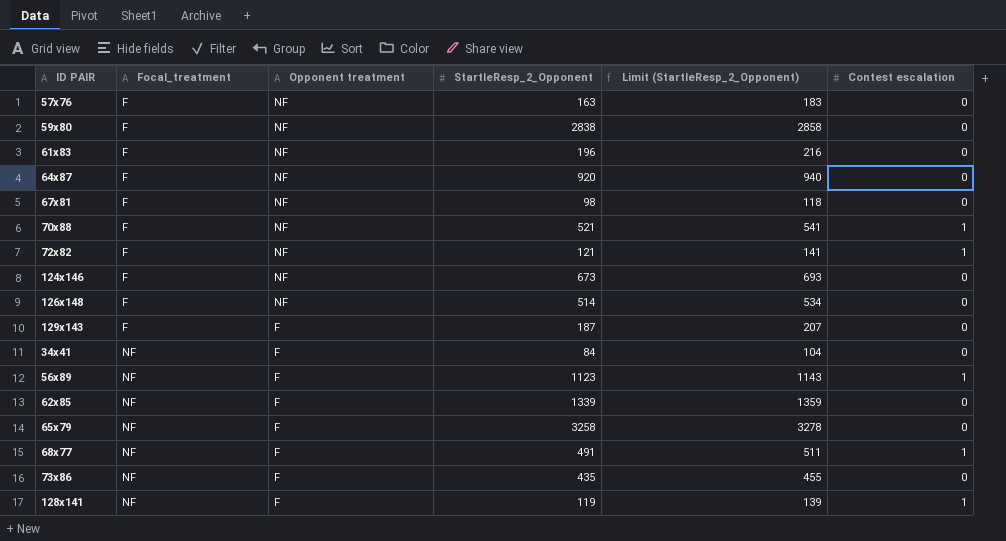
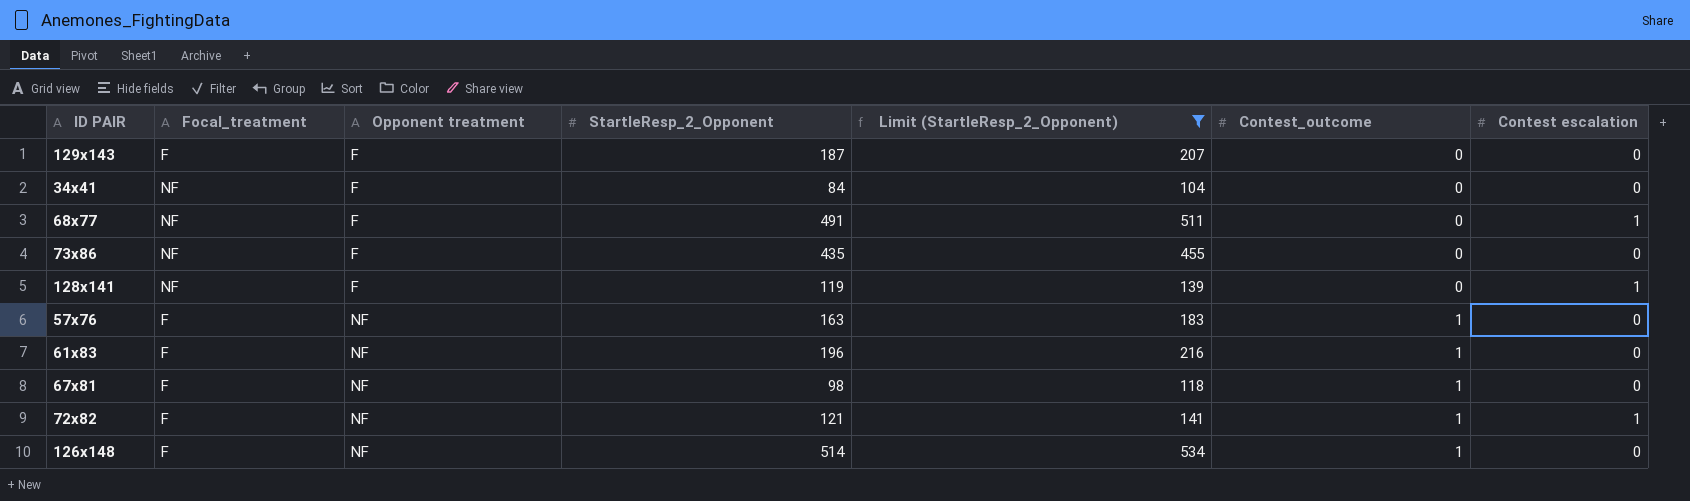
filter: none -> Limit (StartleResp_2_Opponent) <= 534
row order: Focal_treatment ascending -> Opponent treatment ascending
column Contest_outcome | position: none -> 6

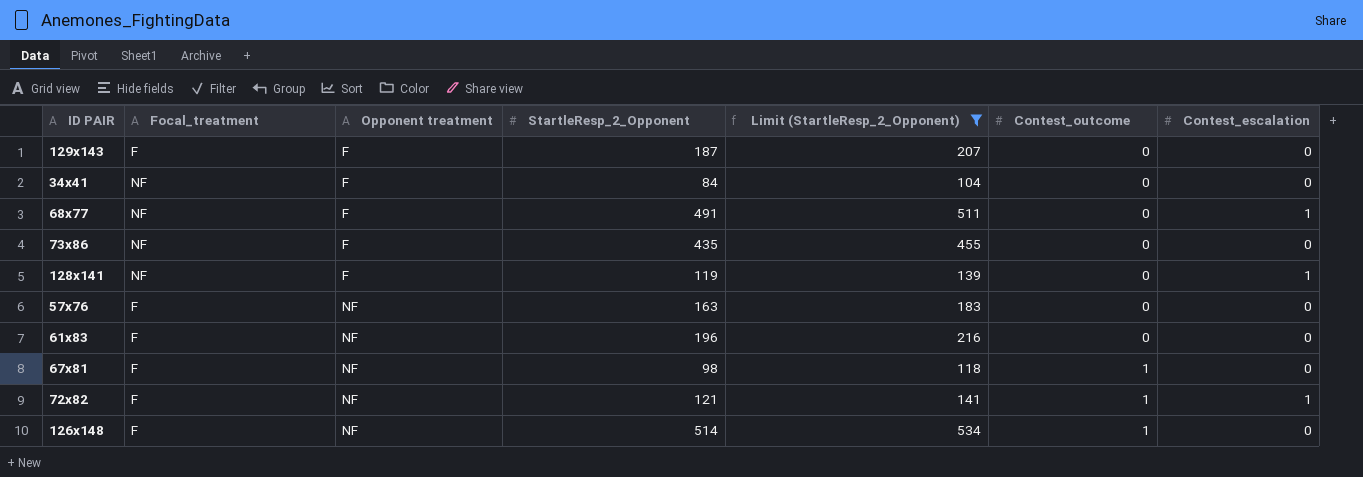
column name: Contest escalation -> Contest_escalation
57x76 | Contest_outcome: 1 -> 0
61x83 | Contest_outcome: 1 -> 0

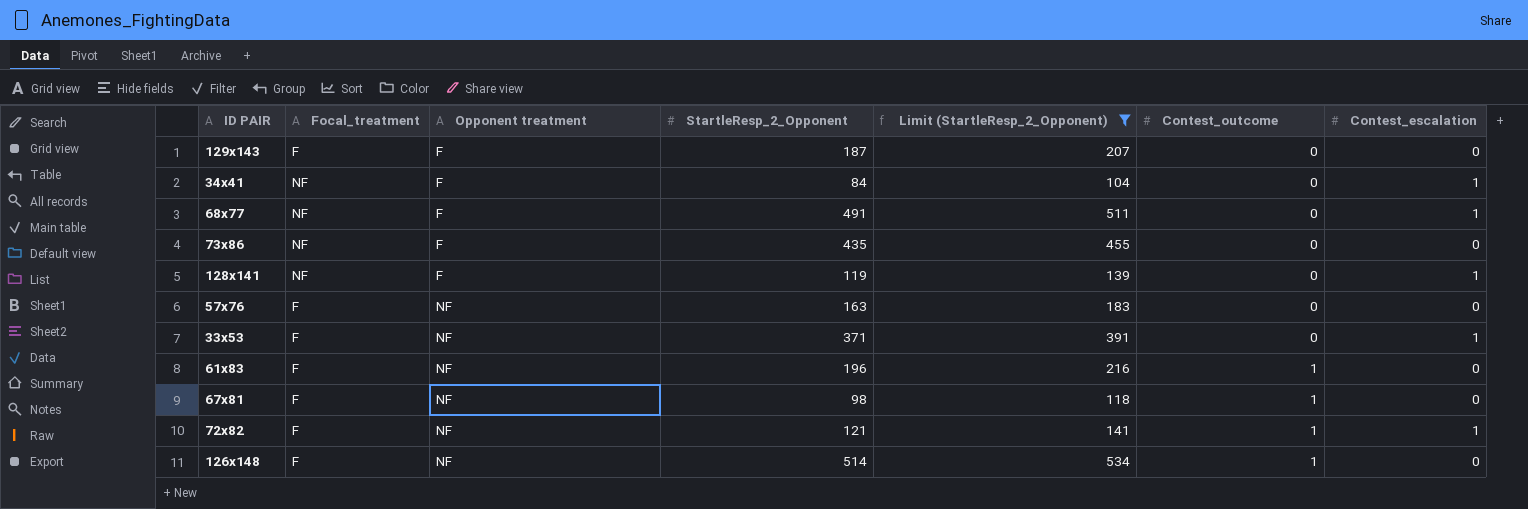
34x41 | Contest_escalation: 0 -> 1
row 33x53: none -> F | NF | 371 | 391 | 0 | 1
61x83 | Contest_outcome: 0 -> 1

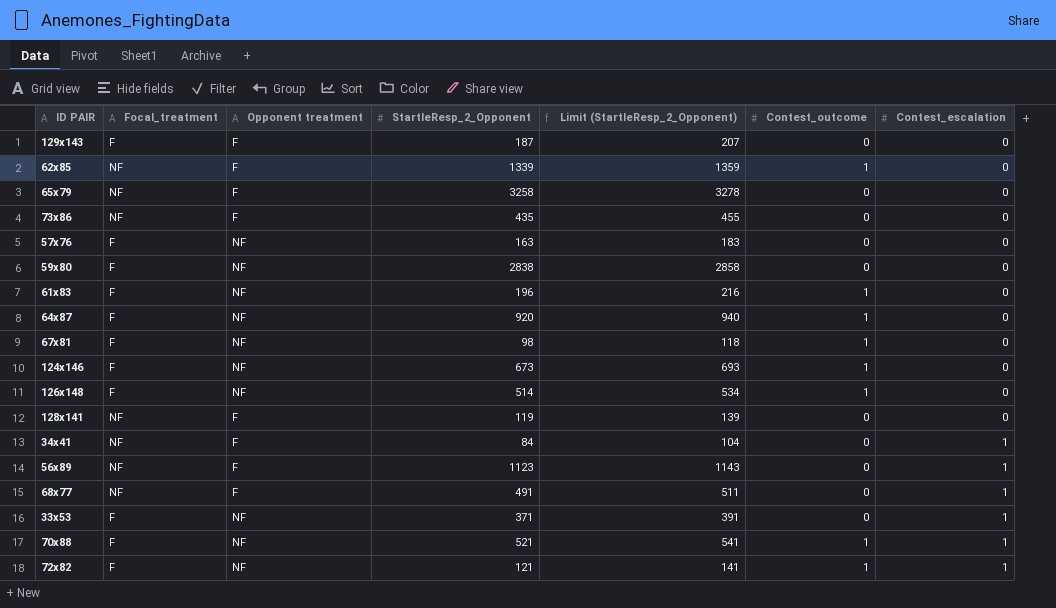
filter: Limit (StartleResp_2_Opponent) <= 534 -> none
row order: Opponent treatment ascending -> Contest_escalation ascending
128x141 | Contest_escalation: 1 -> 0

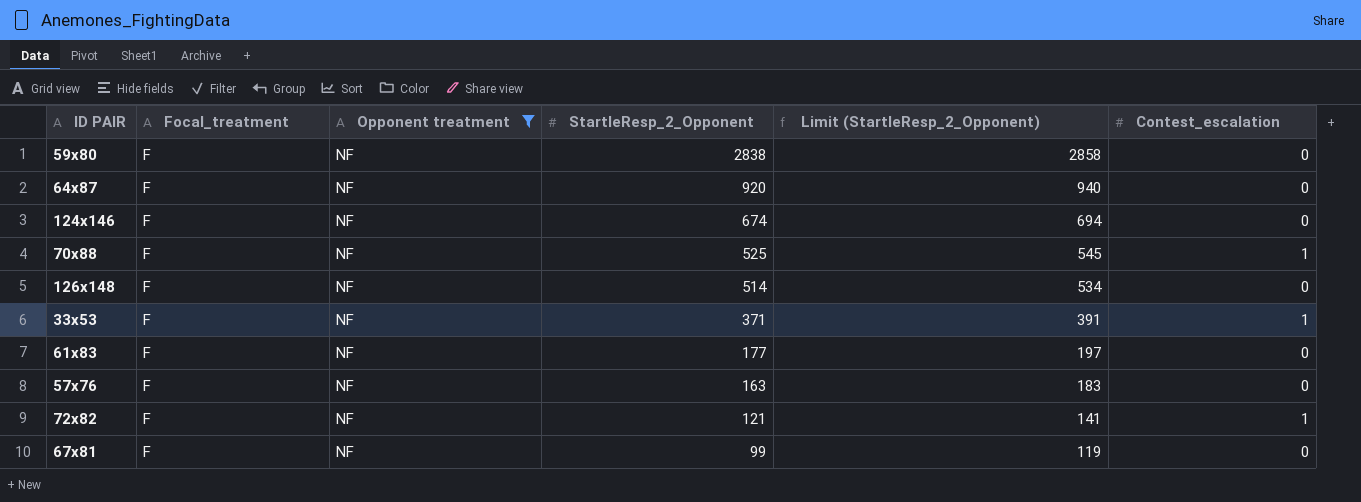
filter: none -> Opponent treatment = NF
row order: Contest_escalation ascending -> StartleResp_2_Opponent descending
column Contest_outcome | position: 6 -> none
124x146 | StartleResp_2_Opponent: 673 -> 674
124x146 | Limit (StartleResp_2_Opponent): 693 -> 694
70x88 | StartleResp_2_Opponent: 521 -> 525
70x88 | Limit (StartleResp_2_Opponent): 541 -> 545
61x83 | StartleResp_2_Opponent: 196 -> 177
61x83 | Limit (StartleResp_2_Opponent): 216 -> 197
67x81 | StartleResp_2_Opponent: 98 -> 99
67x81 | Limit (StartleResp_2_Opponent): 118 -> 119

